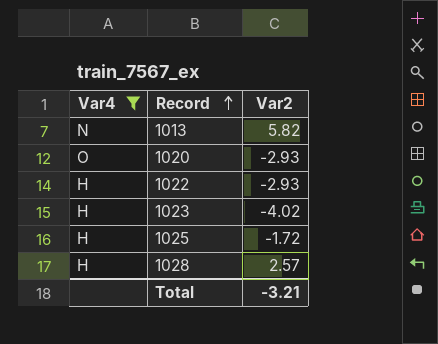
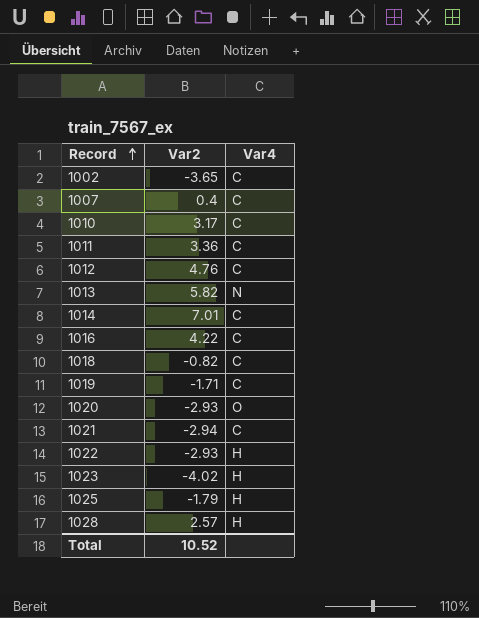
filter: Var4 != C -> none
column Var4 | position: 1 -> 3
1025 | Var2: -1.72 -> -1.79
Total | Var2: -3.21 -> 10.52

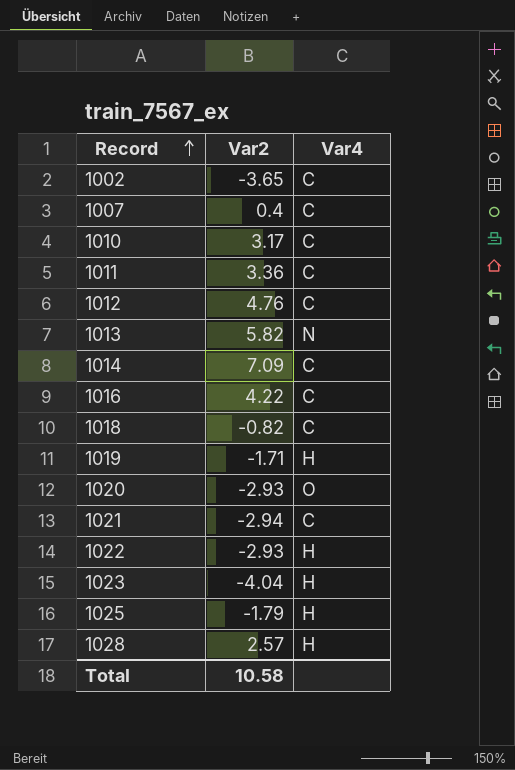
1014 | Var2: 7.01 -> 7.09
1019 | Var4: C -> H
1023 | Var2: -4.02 -> -4.04
Total | Var2: 10.52 -> 10.58

